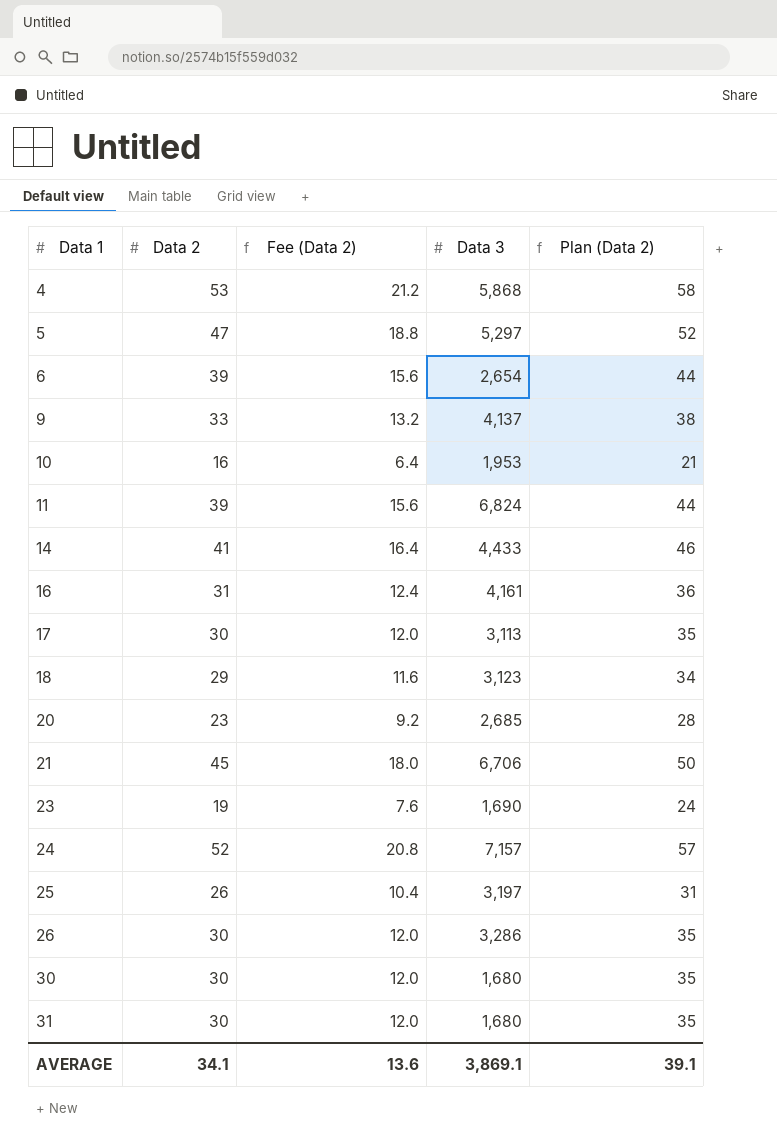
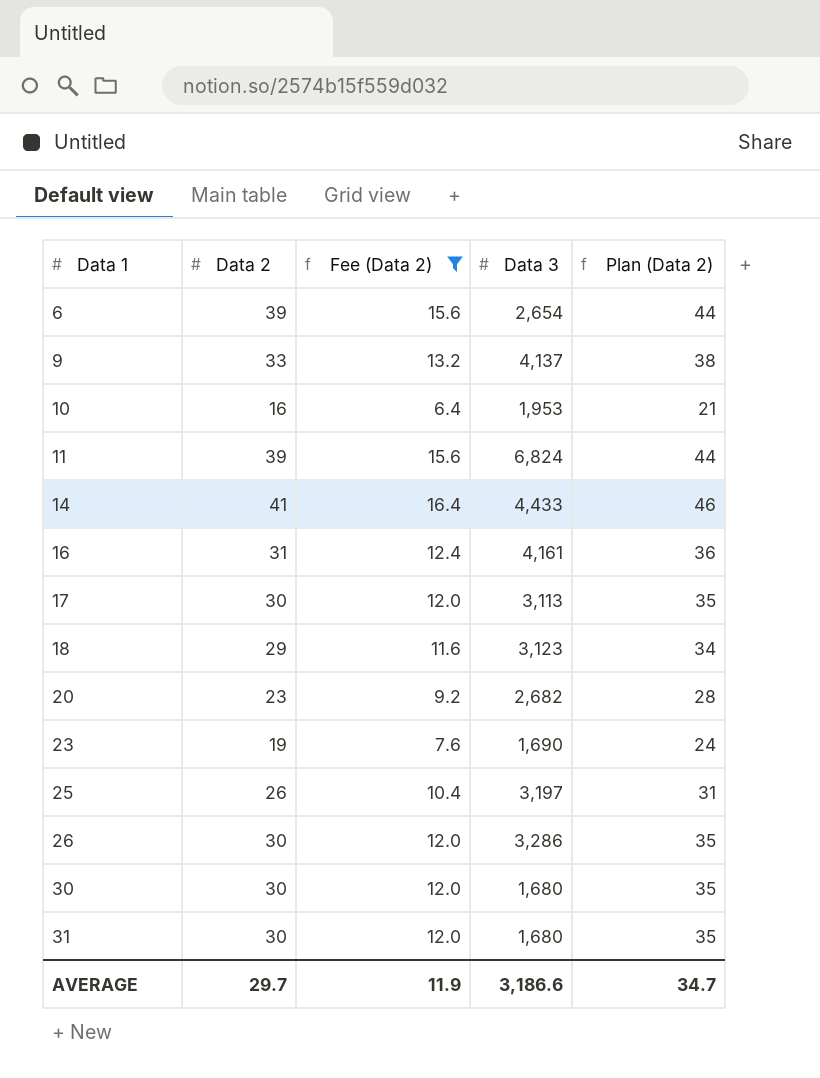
filter: none -> Fee (Data 2) <= 16.4
20 | Data 3: 2,685 -> 2,682
AVERAGE | Data 2: 34.1 -> 29.7
AVERAGE | Fee (Data 2): 13.6 -> 11.9
AVERAGE | Data 3: 3,869.1 -> 3,186.6
AVERAGE | Plan (Data 2): 39.1 -> 34.7

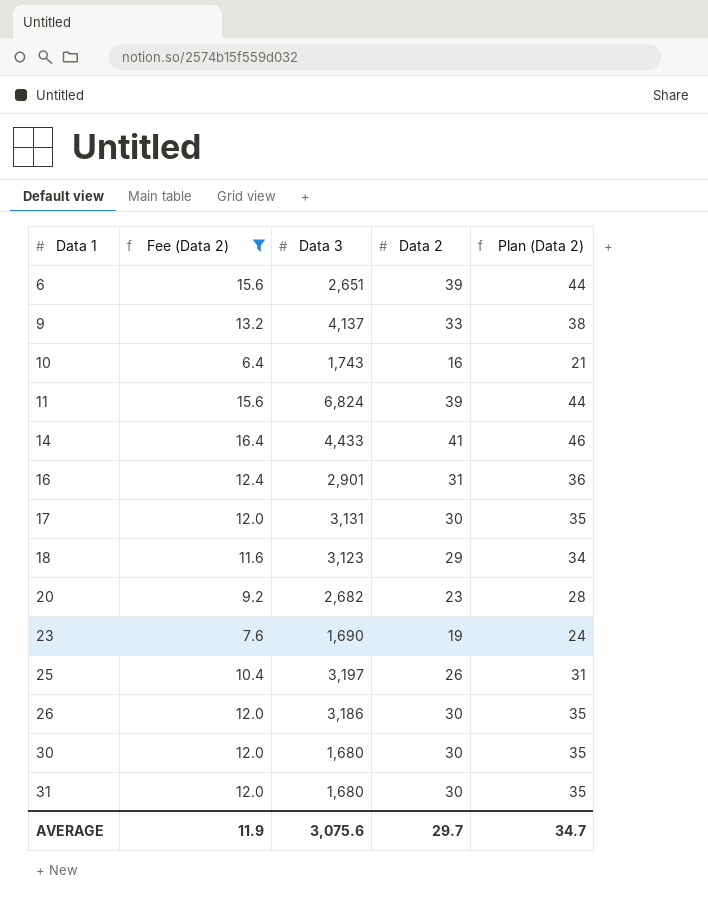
column Data 2 | position: 2 -> 4
6 | Data 3: 2,654 -> 2,651
10 | Data 3: 1,953 -> 1,743
16 | Data 3: 4,161 -> 2,901
17 | Data 3: 3,113 -> 3,131
26 | Data 3: 3,286 -> 3,186
AVERAGE | Data 3: 3,186.6 -> 3,075.6

